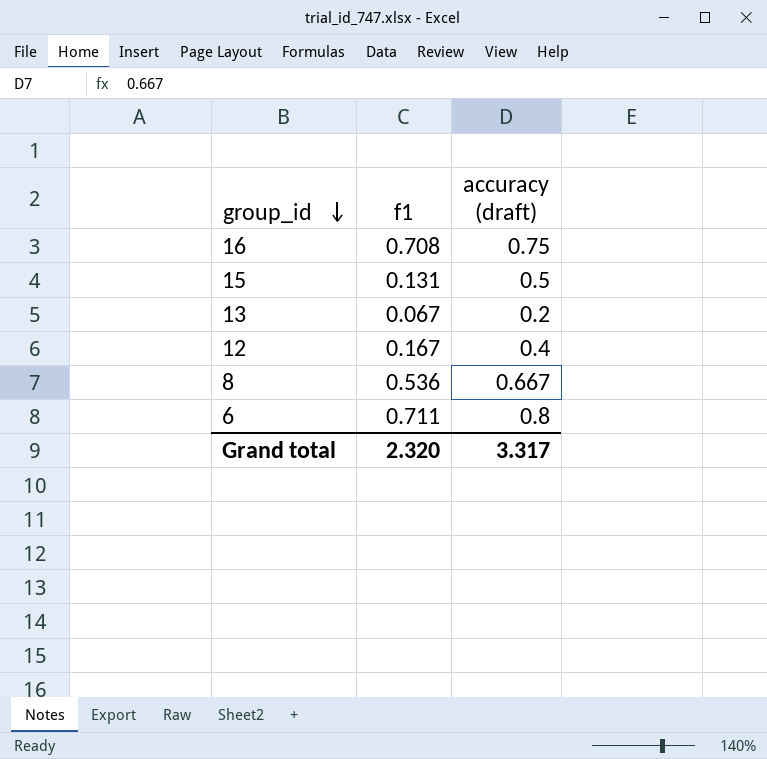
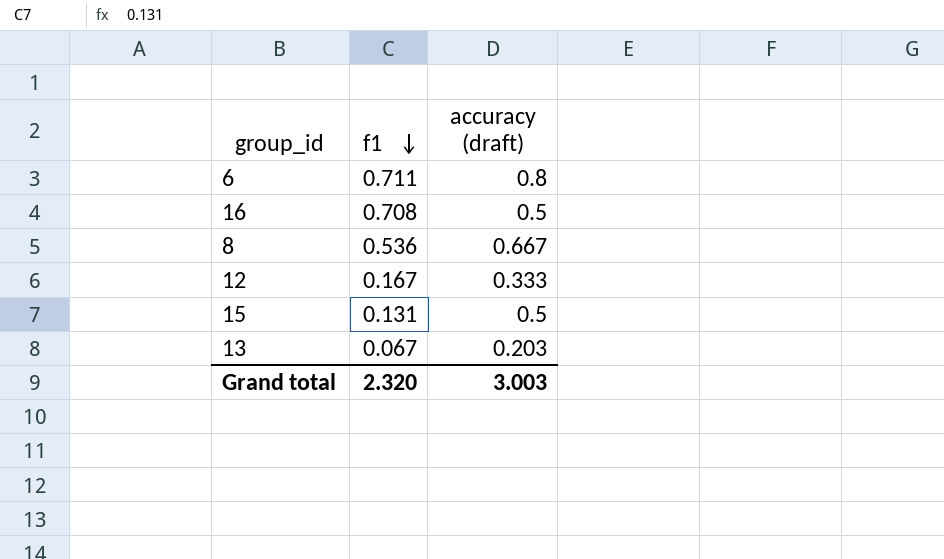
row order: group_id descending -> f1 descending
16 | accuracy (draft): 0.75 -> 0.5
12 | accuracy (draft): 0.4 -> 0.333
13 | accuracy (draft): 0.2 -> 0.203
Grand total | accuracy (draft): 3.317 -> 3.003

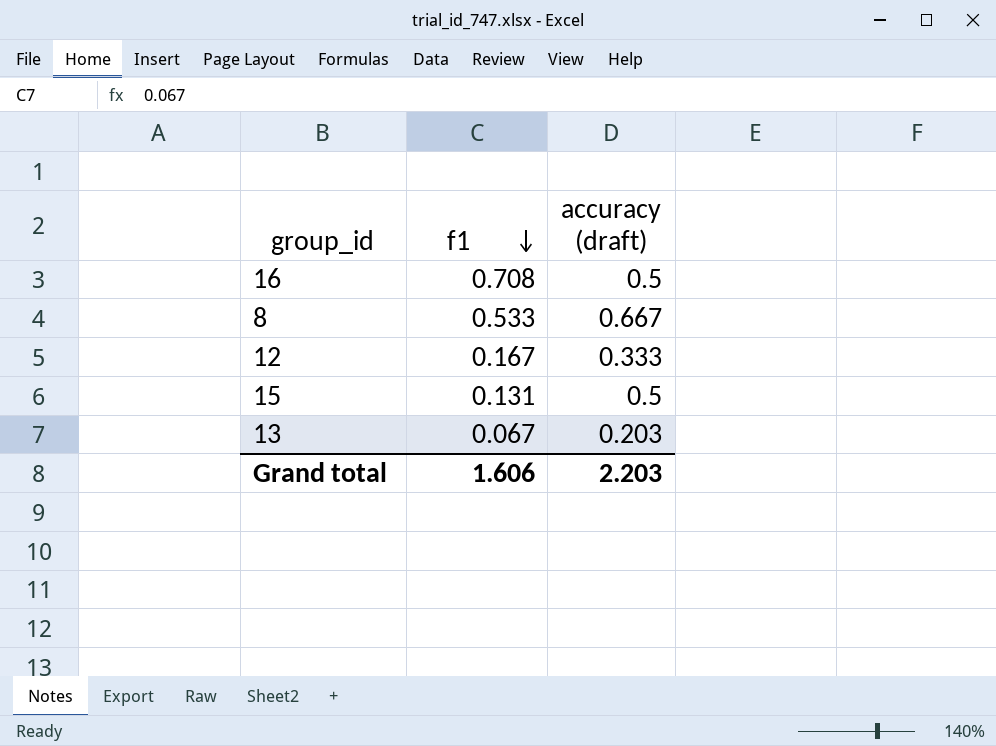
row 6: 0.711 | 0.8 -> none
8 | f1: 0.536 -> 0.533
Grand total | f1: 2.320 -> 1.606
Grand total | accuracy (draft): 3.003 -> 2.203

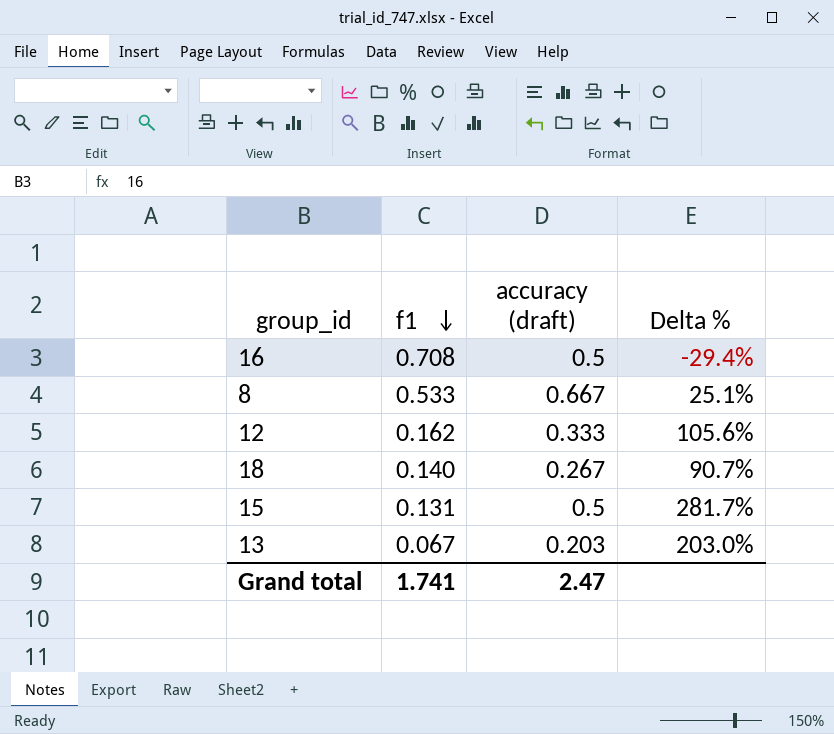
column Delta % | formula: none -> ([accuracy (draft)] - [f1]) / [f1]
12 | f1: 0.167 -> 0.162
row 18: none -> 0.140 | 0.267 | 90.7%
Grand total | f1: 1.606 -> 1.741
Grand total | accuracy (draft): 2.203 -> 2.47

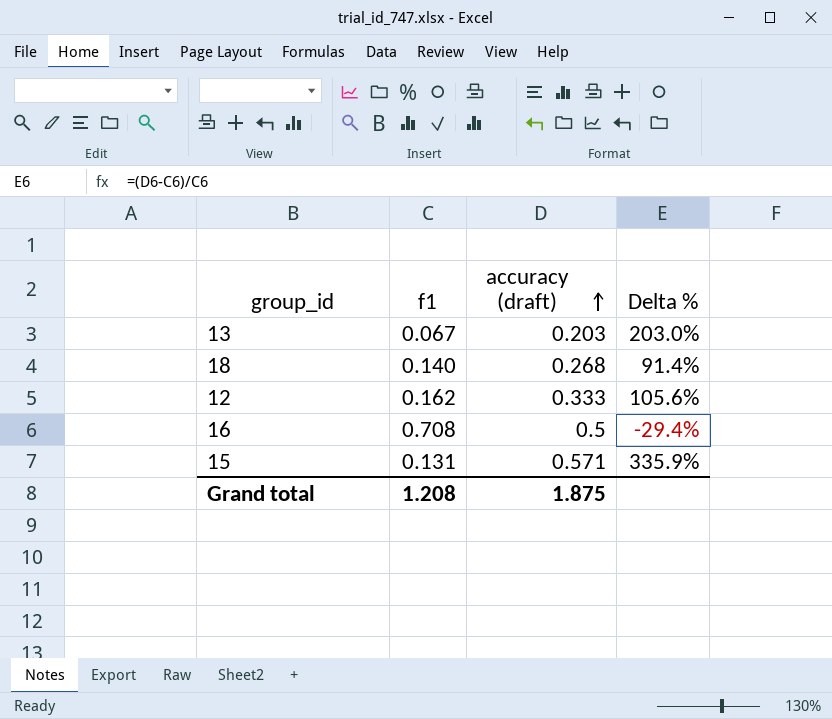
row order: f1 descending -> accuracy (draft) ascending
row 8: 0.533 | 0.667 | 25.1% -> none
18 | accuracy (draft): 0.267 -> 0.268
18 | Delta %: 90.7% -> 91.4%
15 | accuracy (draft): 0.5 -> 0.571
15 | Delta %: 281.7% -> 335.9%
Grand total | f1: 1.741 -> 1.208
Grand total | accuracy (draft): 2.47 -> 1.875

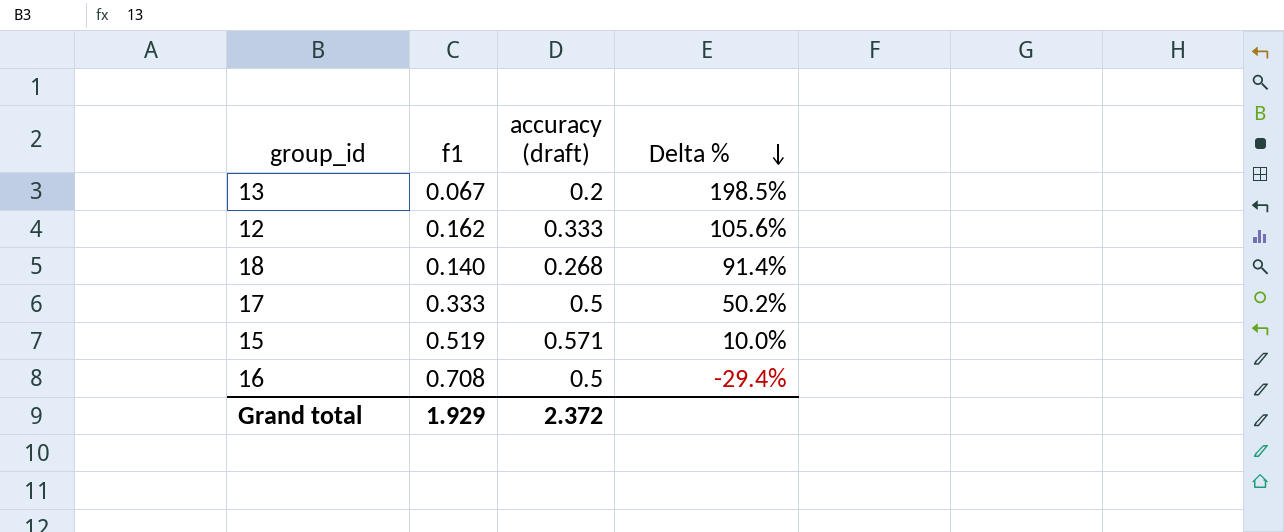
row order: accuracy (draft) ascending -> Delta % descending
13 | accuracy (draft): 0.203 -> 0.2
13 | Delta %: 203.0% -> 198.5%
row 17: none -> 0.333 | 0.5 | 50.2%
15 | f1: 0.131 -> 0.519
15 | Delta %: 335.9% -> 10.0%
Grand total | f1: 1.208 -> 1.929
Grand total | accuracy (draft): 1.875 -> 2.372

